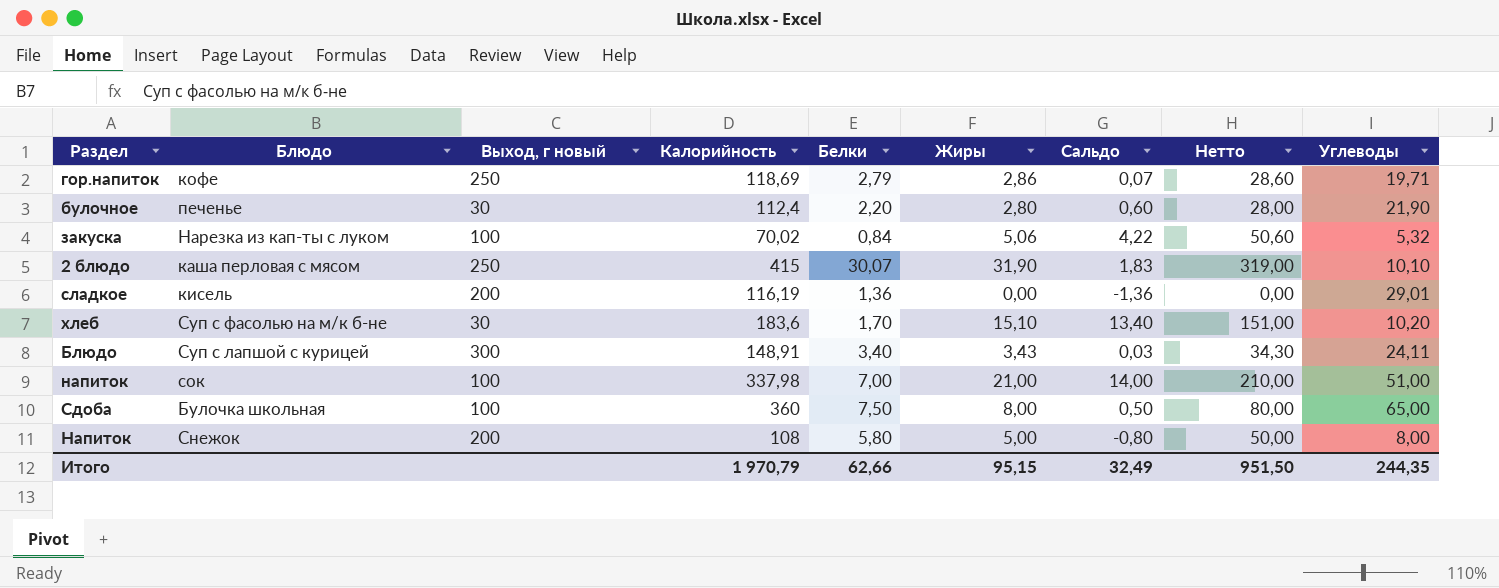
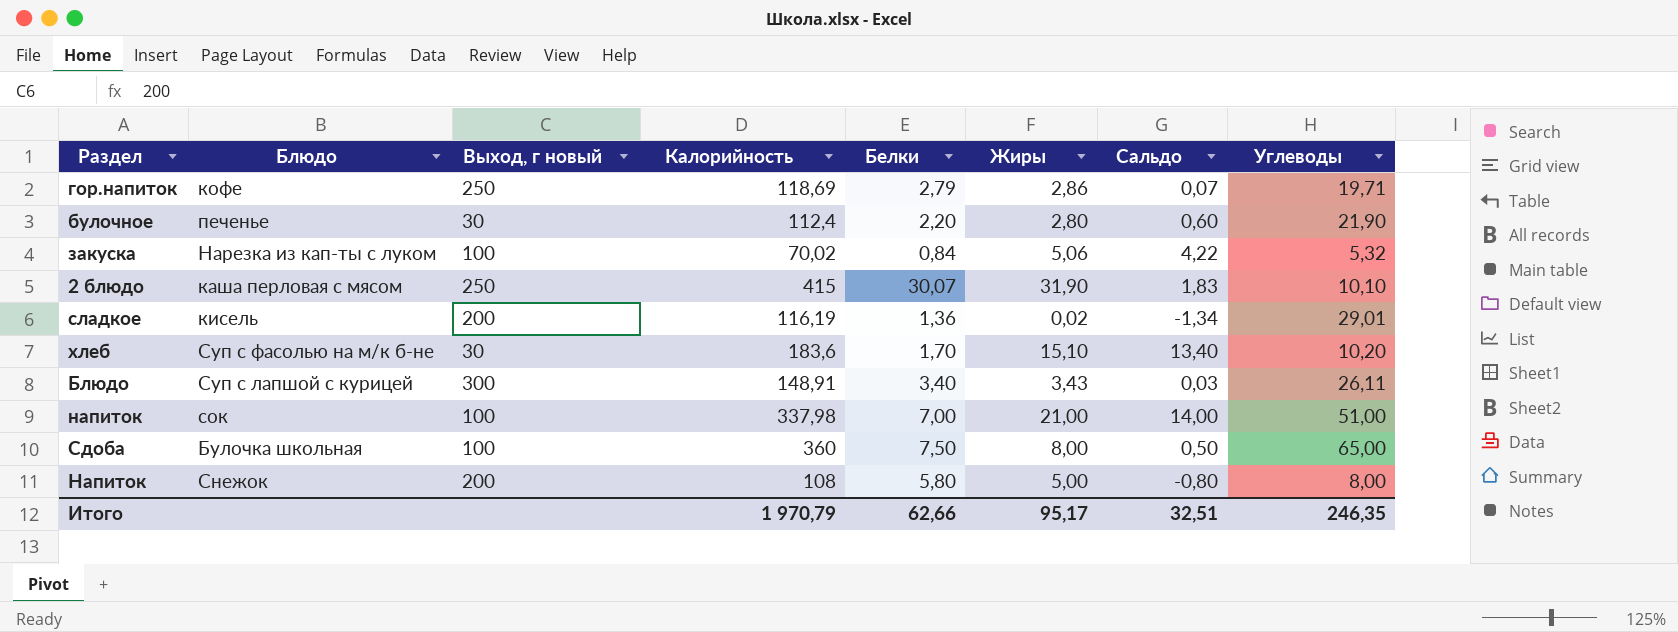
column Нетто | formula: [Жиры] * 10 -> none
сладкое | Жиры: 0,00 -> 0,02
сладкое | Сальдо: -1,36 -> -1,34
Блюдо | Углеводы: 24,11 -> 26,11
Итого | Жиры: 95,15 -> 95,17
Итого | Сальдо: 32,49 -> 32,51
Итого | Углеводы: 244,35 -> 246,35

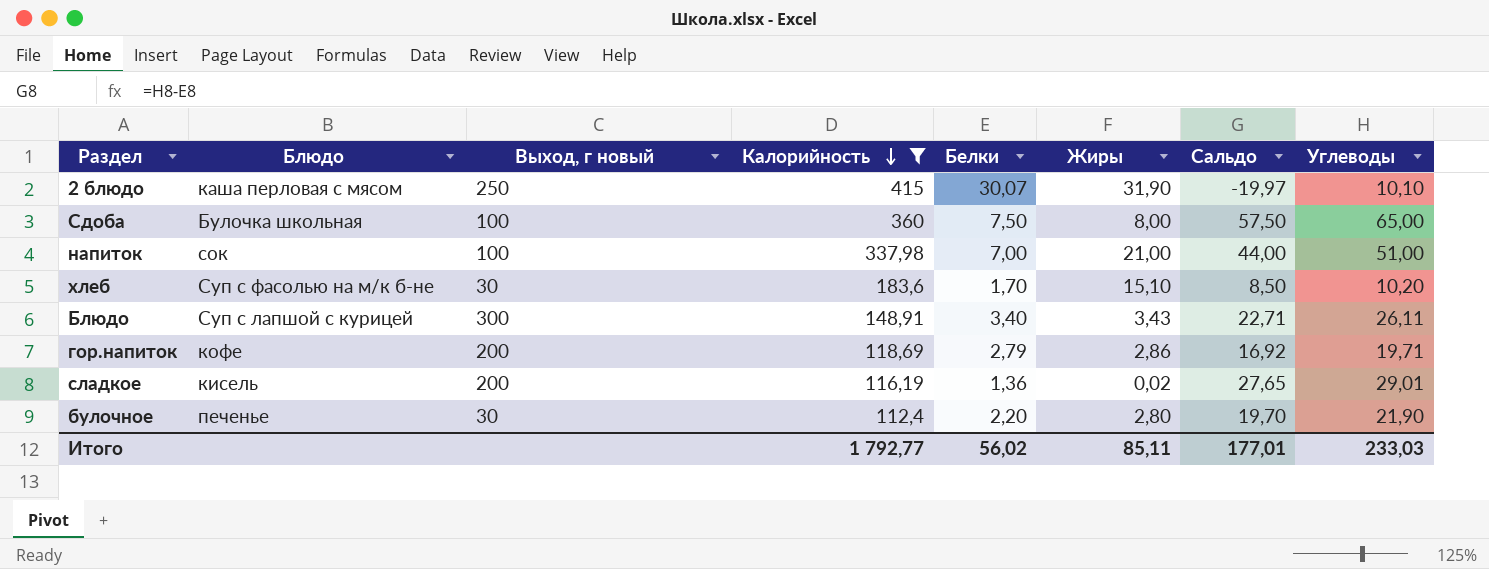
filter: none -> Калорийность >= 112,4
row order: none -> Калорийность descending
column Сальдо | formula: [Жиры] - [Белки] -> [Углеводы] - [Белки]
гор.напиток | Выход, г новый: 250 -> 200
Итого | Калорийность: 1 970,79 -> 1 792,77
Итого | Белки: 62,66 -> 56,02
Итого | Жиры: 95,17 -> 85,11
Итого | Сальдо: 32,51 -> 177,01
Итого | Углеводы: 246,35 -> 233,03

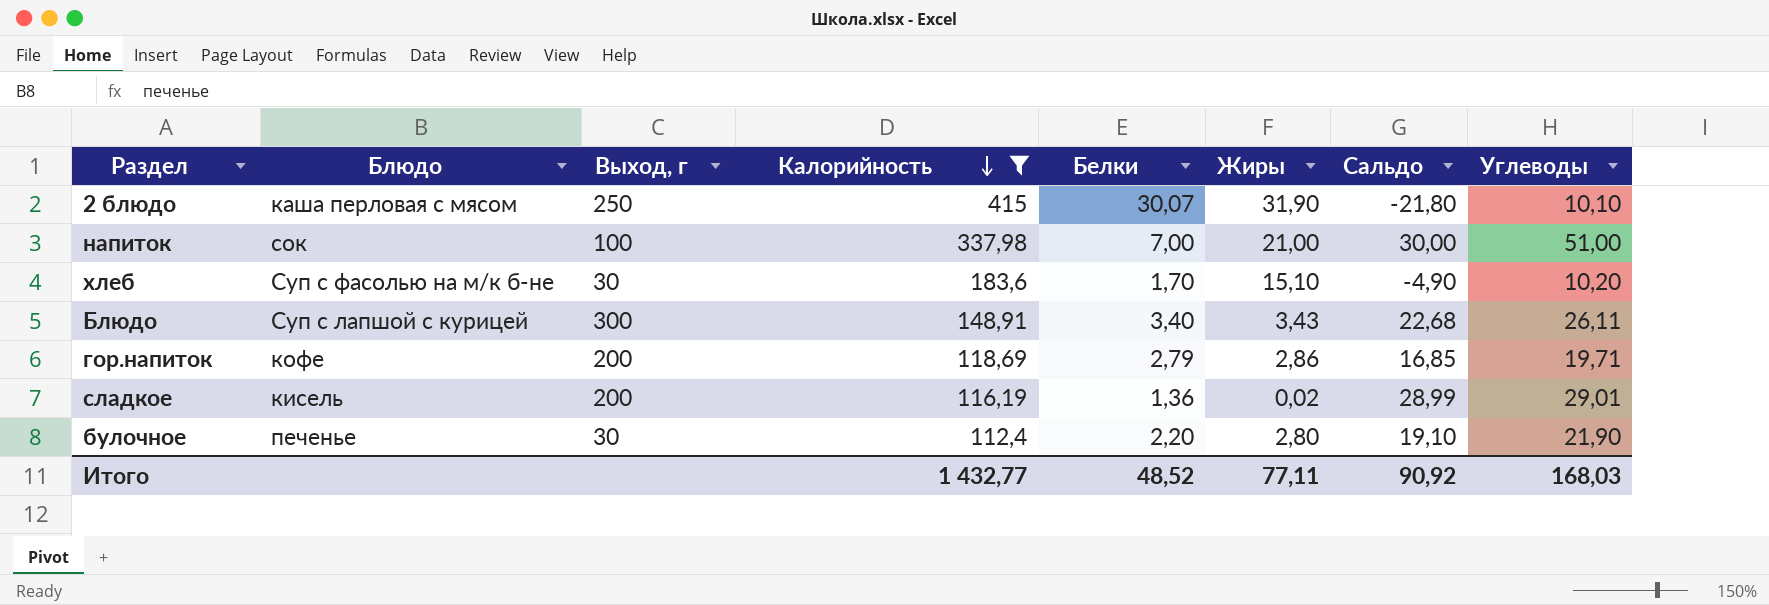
column name: Выход, г новый -> Выход, г
column Сальдо | formula: [Углеводы] - [Белки] -> [Углеводы] - [Жиры]
row Сдоба: Булочка школьная | 100 | 360 | 7,50 | 8,00 | 57,50 | 65,00 -> none
Итого | Калорийность: 1 792,77 -> 1 432,77
Итого | Белки: 56,02 -> 48,52
Итого | Жиры: 85,11 -> 77,11
Итого | Сальдо: 177,01 -> 90,92
Итого | Углеводы: 233,03 -> 168,03

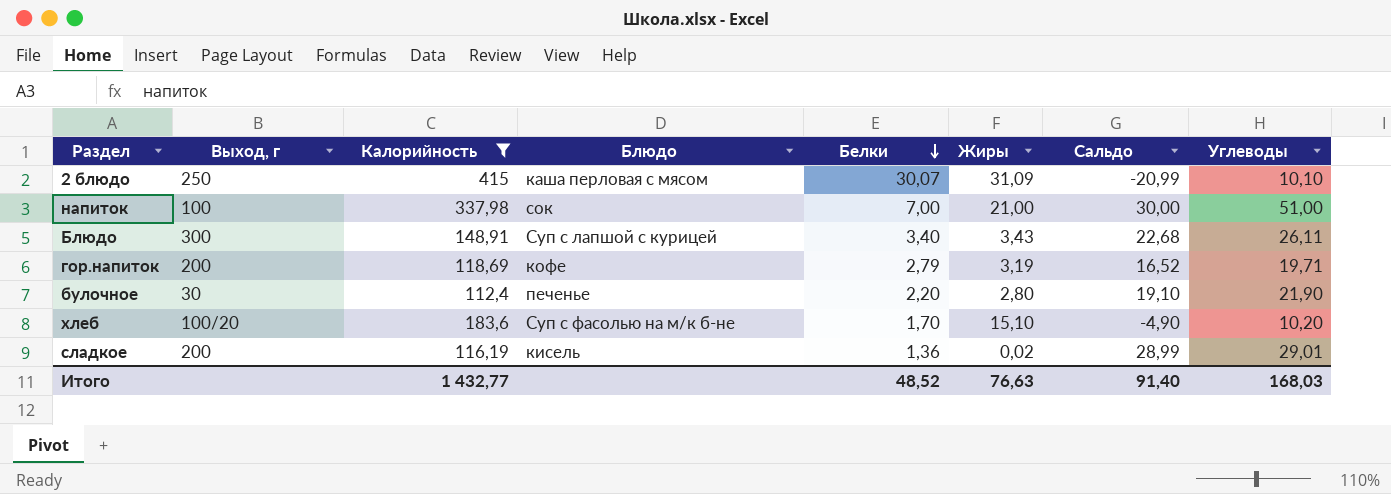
row order: Калорийность descending -> Белки descending
column Блюдо | position: 2 -> 4
2 блюдо | Жиры: 31,90 -> 31,09
2 блюдо | Сальдо: -21,80 -> -20,99
гор.напиток | Жиры: 2,86 -> 3,19
гор.напиток | Сальдо: 16,85 -> 16,52
хлеб | Выход, г: 30 -> 100/20
Итого | Жиры: 77,11 -> 76,63
Итого | Сальдо: 90,92 -> 91,40

